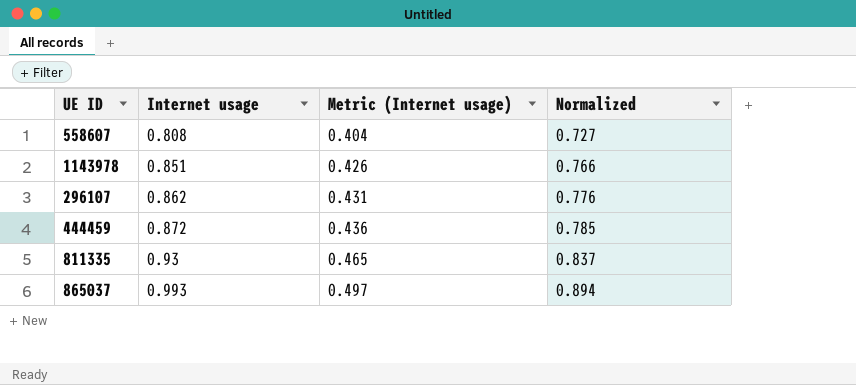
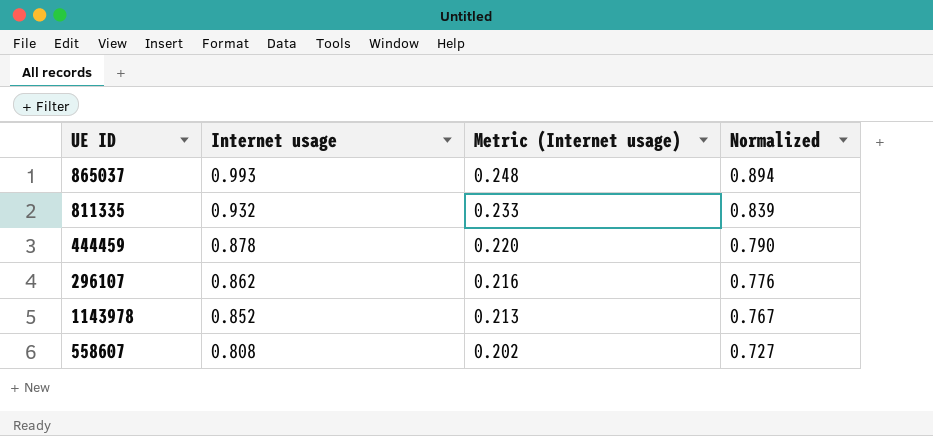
row order: Internet usage ascending -> Internet usage descending
column Metric (Internet usage) | formula: [Internet usage] * 0.5 -> [Internet usage] * 0.25
811335 | Internet usage: 0.93 -> 0.932
811335 | Normalized: 0.837 -> 0.839
444459 | Internet usage: 0.872 -> 0.878
444459 | Normalized: 0.785 -> 0.790
1143978 | Internet usage: 0.851 -> 0.852
1143978 | Normalized: 0.766 -> 0.767

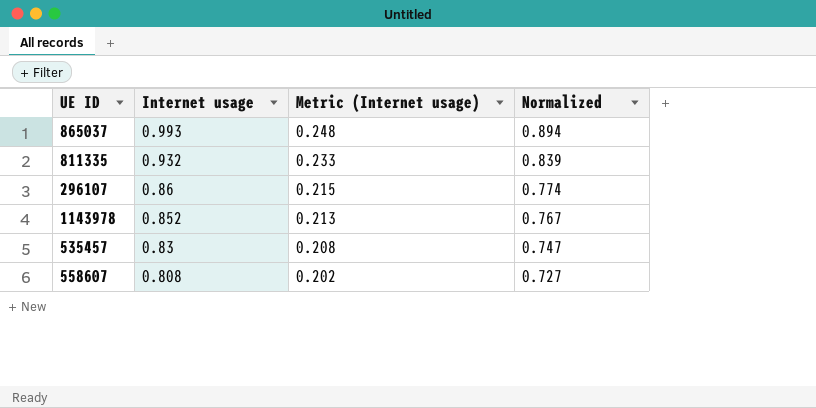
row 444459: 0.878 | 0.220 | 0.790 -> none
296107 | Internet usage: 0.862 -> 0.86
296107 | Metric (Internet usage): 0.216 -> 0.215
296107 | Normalized: 0.776 -> 0.774
row 535457: none -> 0.83 | 0.208 | 0.747

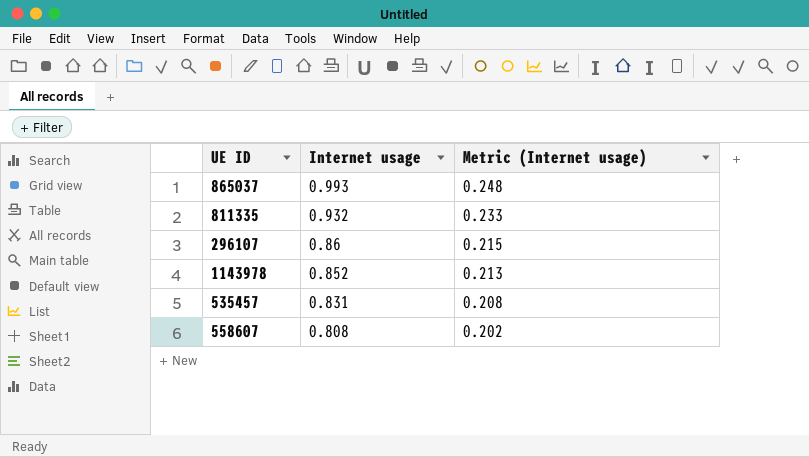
column Normalized | formula: [Internet usage] * 0.9 -> none
535457 | Internet usage: 0.83 -> 0.831

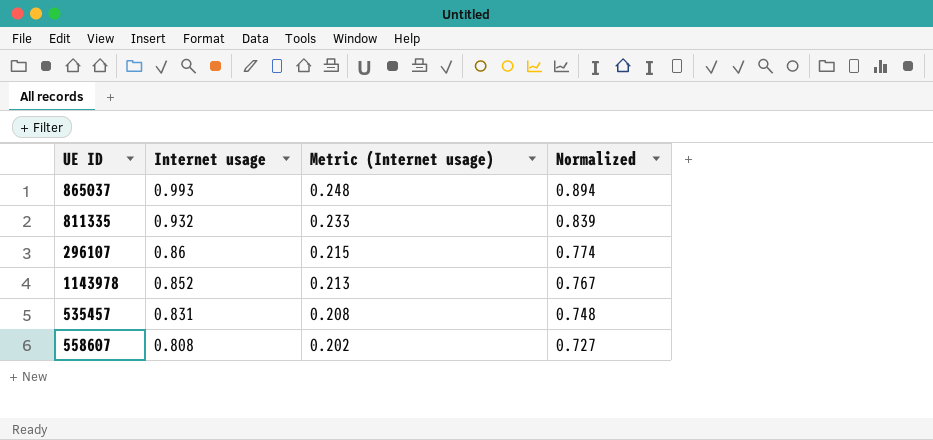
column Normalized | formula: none -> [Internet usage] * 0.9

